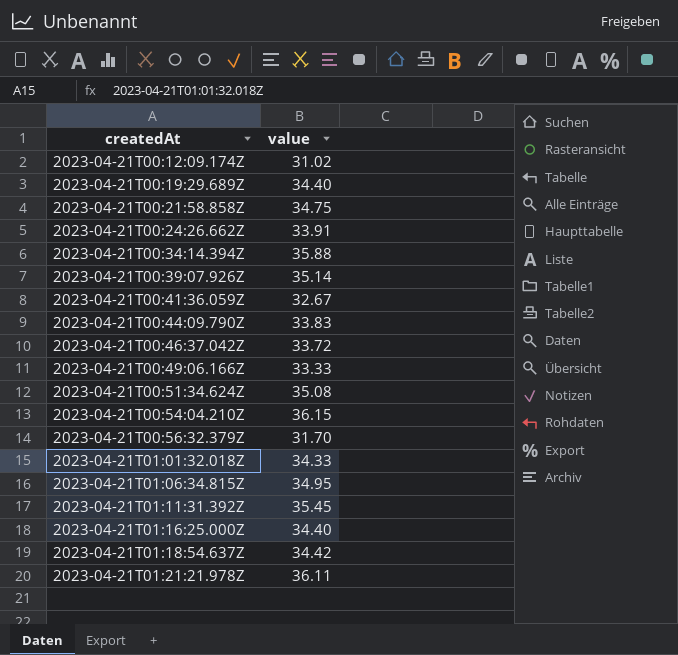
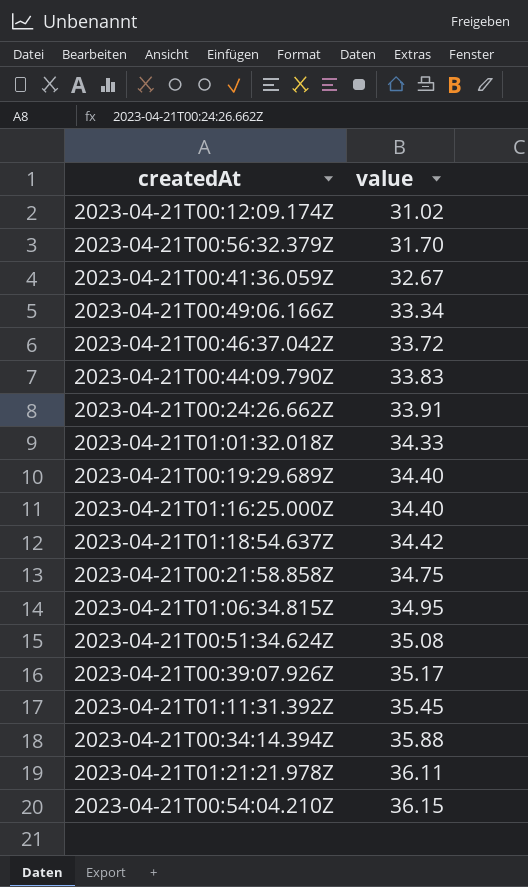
row order: createdAt ascending -> value ascending
2023-04-21T00:49:06.166Z | value: 33.33 -> 33.34
2023-04-21T00:39:07.926Z | value: 35.14 -> 35.17

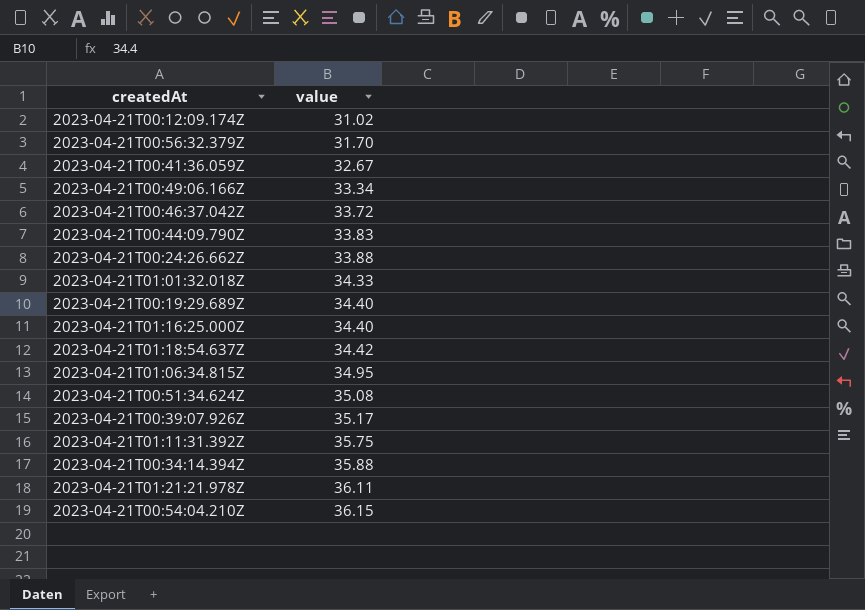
row 2023-04-21T00:21:58.858Z: 34.75 -> none
2023-04-21T00:24:26.662Z | value: 33.91 -> 33.88
2023-04-21T01:11:31.392Z | value: 35.45 -> 35.75

